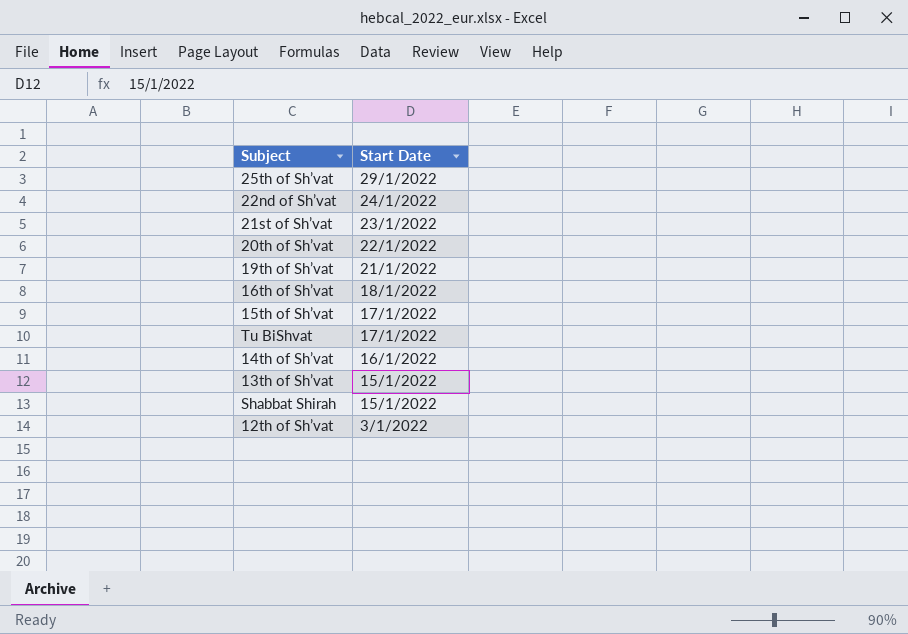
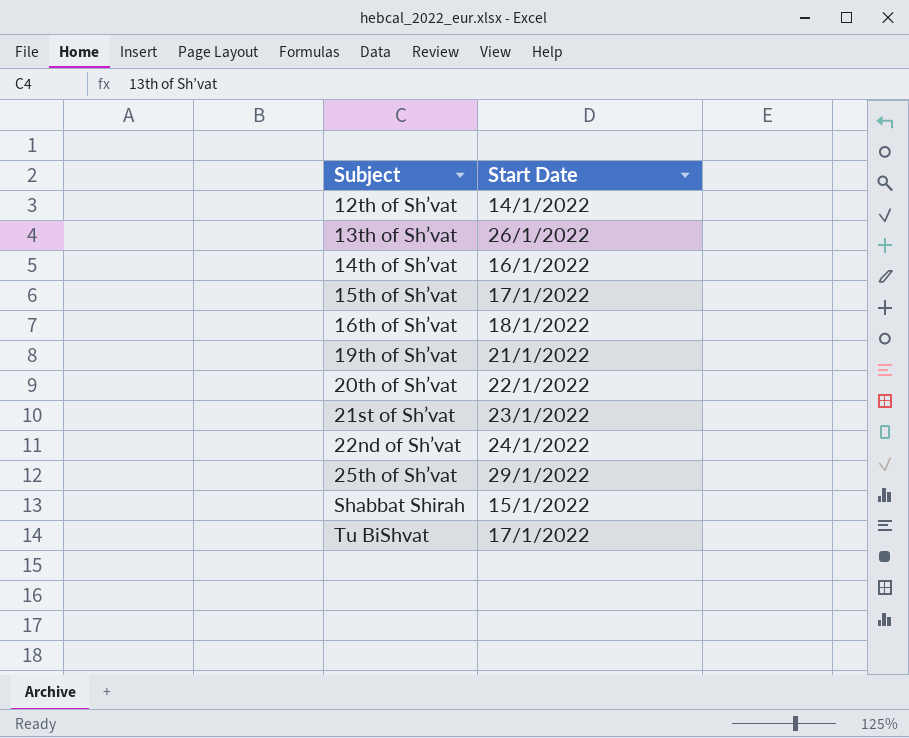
row order: Start Date descending -> Subject ascending
12th of Sh’vat | Start Date: 3/1/2022 -> 14/1/2022
13th of Sh’vat | Start Date: 15/1/2022 -> 26/1/2022

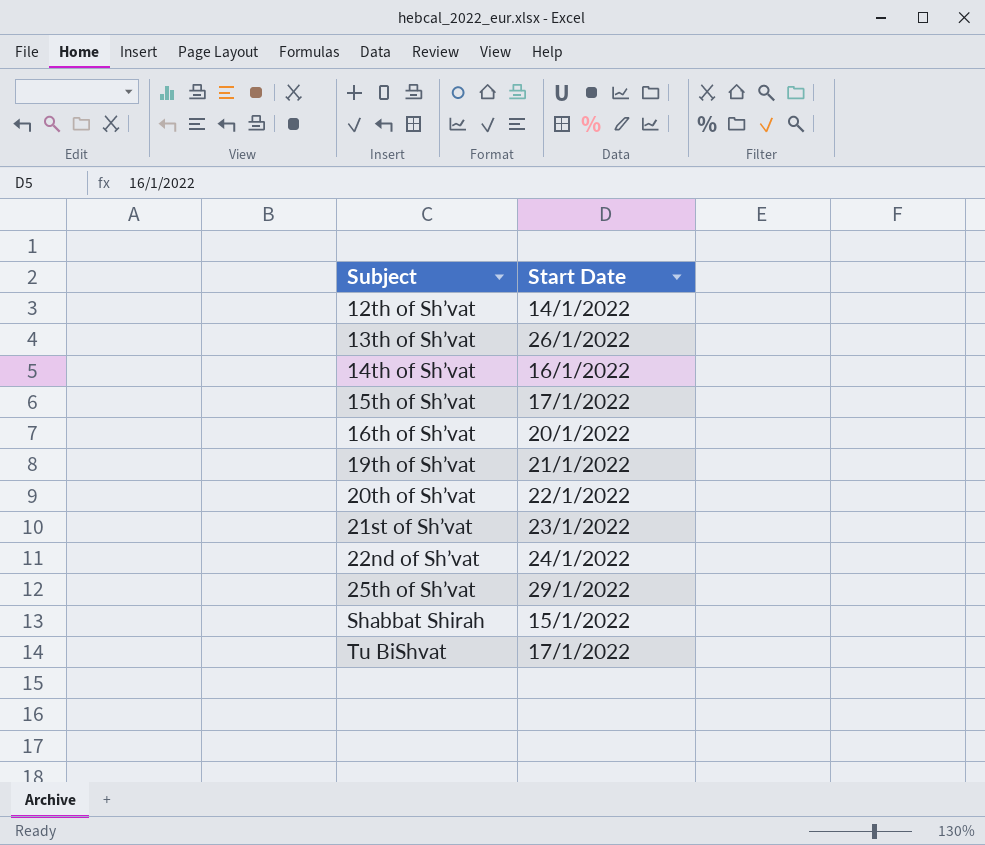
16th of Sh’vat | Start Date: 18/1/2022 -> 20/1/2022

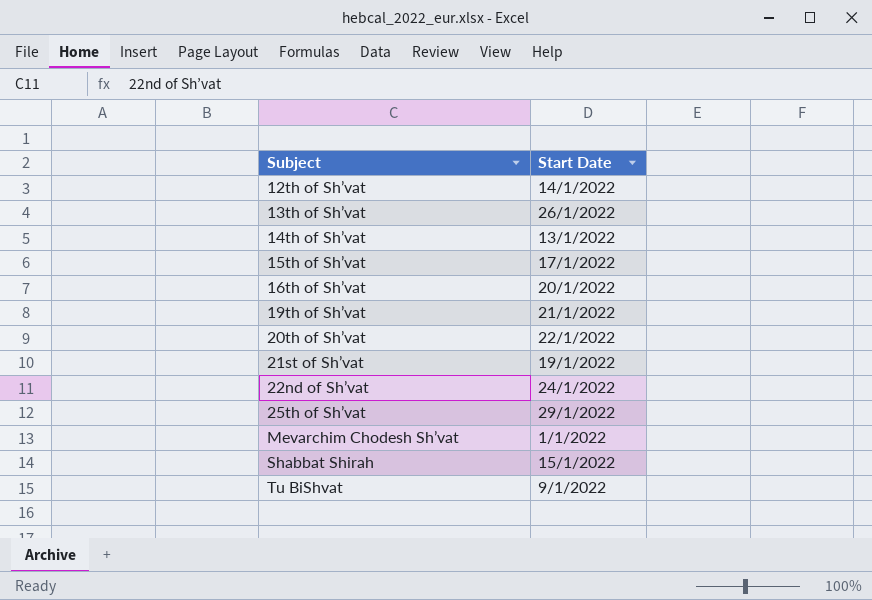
14th of Sh’vat | Start Date: 16/1/2022 -> 13/1/2022
21st of Sh’vat | Start Date: 23/1/2022 -> 19/1/2022
row Mevarchim Chodesh Sh’vat: none -> 1/1/2022
Tu BiShvat | Start Date: 17/1/2022 -> 9/1/2022

